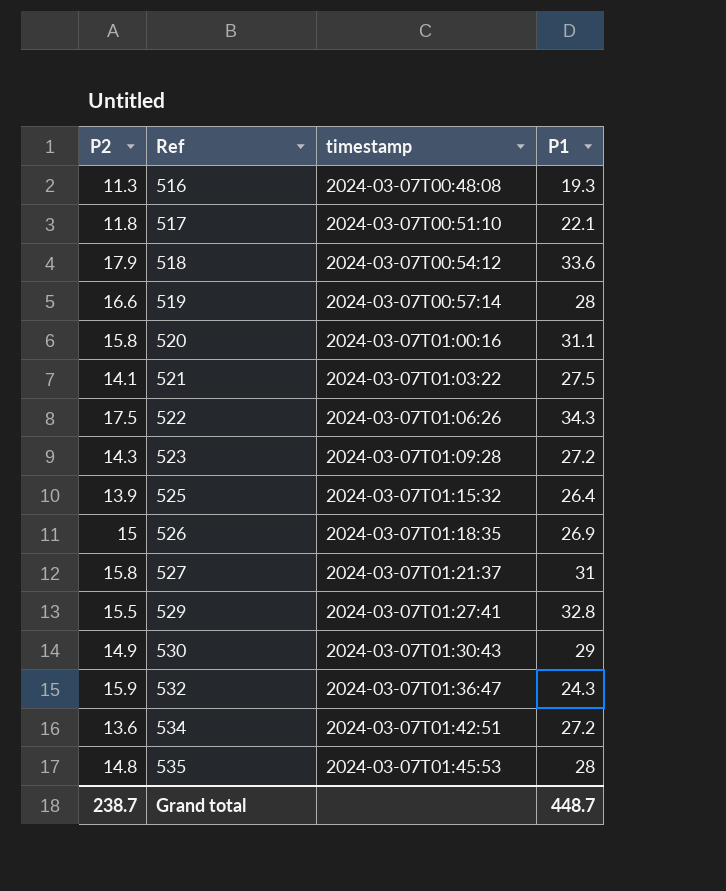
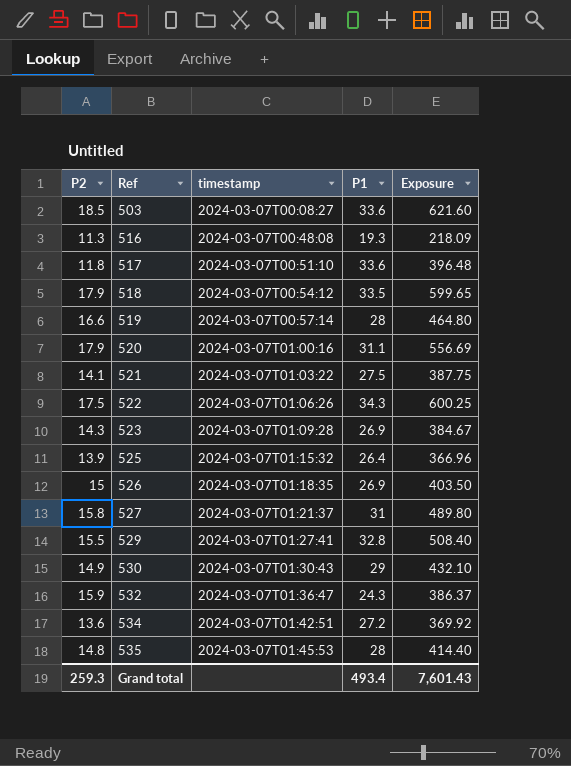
column Exposure | formula: none -> [P2] * [P1]
row 503: none -> 18.5 | 2024-03-07T00:08:27 | 33.6 | 621.60
517 | P1: 22.1 -> 33.6
518 | P1: 33.6 -> 33.5
520 | P2: 15.8 -> 17.9
523 | P1: 27.2 -> 26.9
Grand total | P2: 238.7 -> 259.3
Grand total | P1: 448.7 -> 493.4

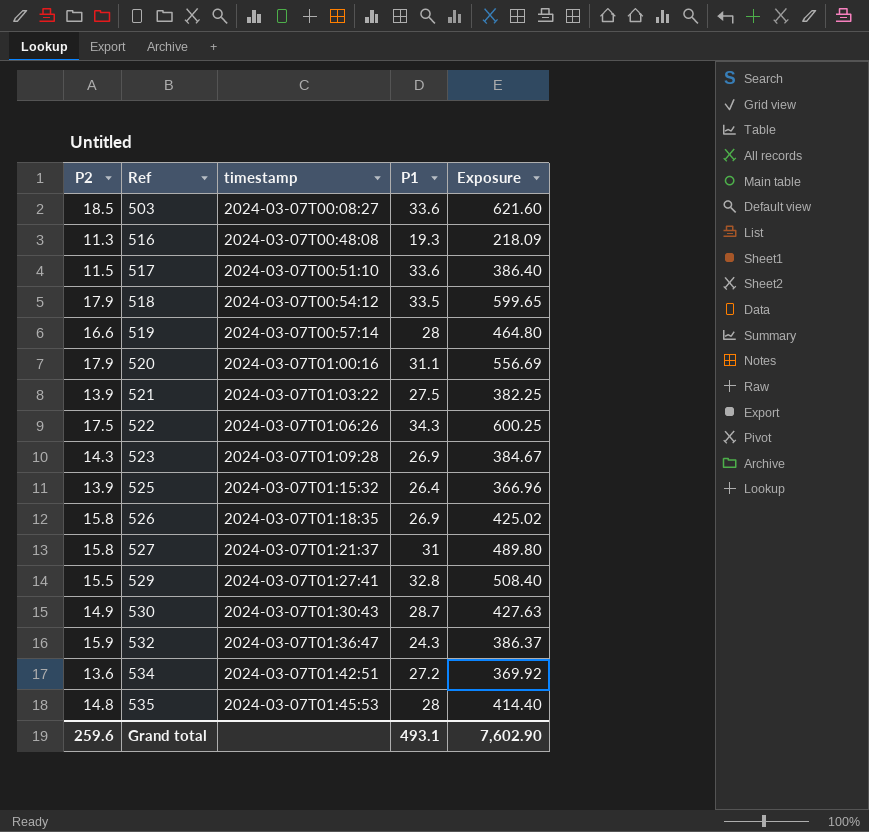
517 | P2: 11.8 -> 11.5
517 | Exposure: 396.48 -> 386.40
521 | P2: 14.1 -> 13.9
521 | Exposure: 387.75 -> 382.25
526 | P2: 15 -> 15.8
526 | Exposure: 403.50 -> 425.02
530 | P1: 29 -> 28.7
530 | Exposure: 432.10 -> 427.63
Grand total | P2: 259.3 -> 259.6
Grand total | P1: 493.4 -> 493.1
Grand total | Exposure: 7,601.43 -> 7,602.90

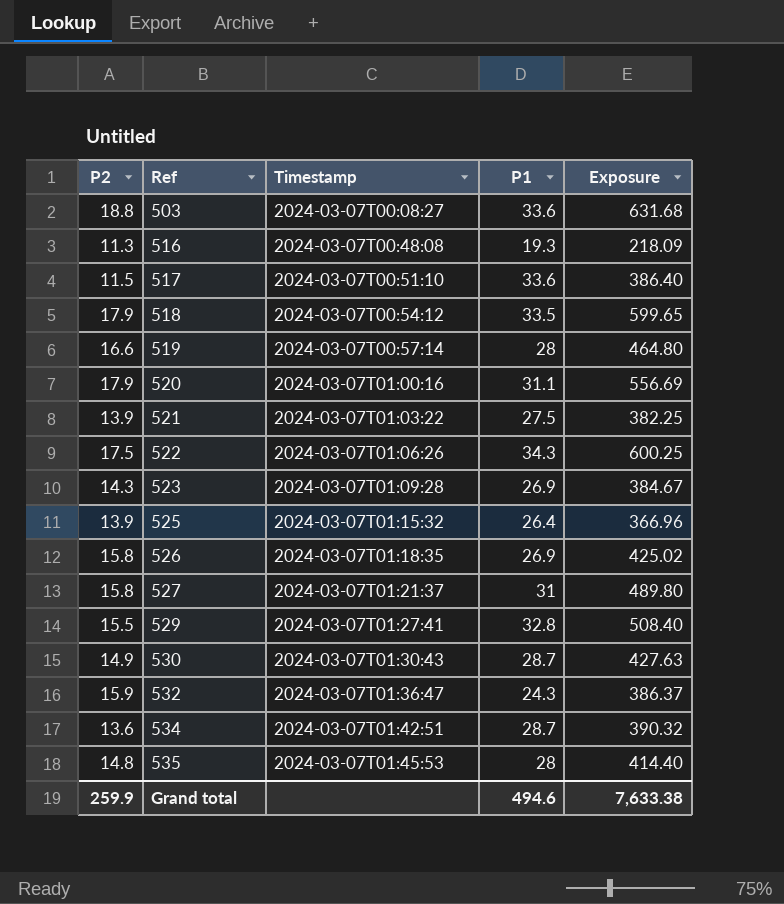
column name: timestamp -> Timestamp
503 | P2: 18.5 -> 18.8
503 | Exposure: 621.60 -> 631.68
534 | P1: 27.2 -> 28.7
534 | Exposure: 369.92 -> 390.32
Grand total | P2: 259.6 -> 259.9
Grand total | P1: 493.1 -> 494.6
Grand total | Exposure: 7,602.90 -> 7,633.38

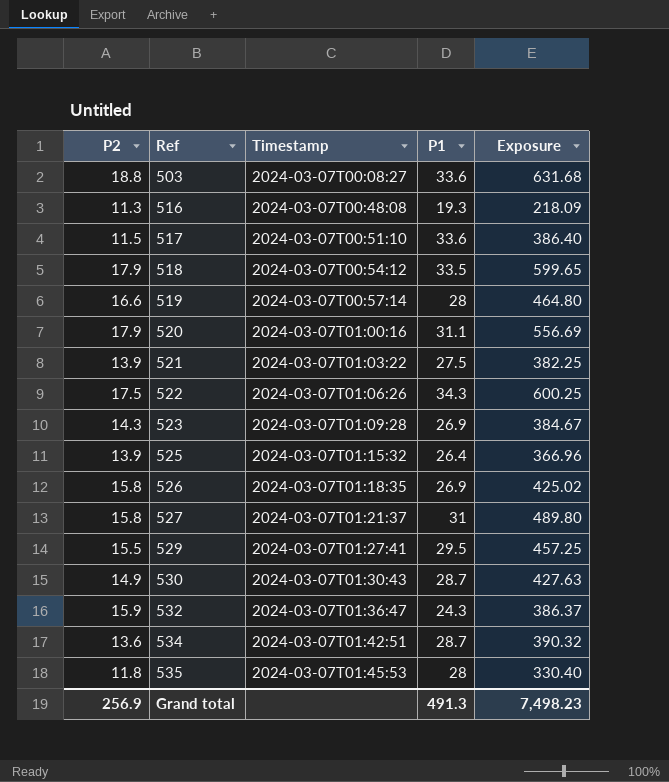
529 | P1: 32.8 -> 29.5
529 | Exposure: 508.40 -> 457.25
535 | P2: 14.8 -> 11.8
535 | Exposure: 414.40 -> 330.40
Grand total | P2: 259.9 -> 256.9
Grand total | P1: 494.6 -> 491.3
Grand total | Exposure: 7,633.38 -> 7,498.23

